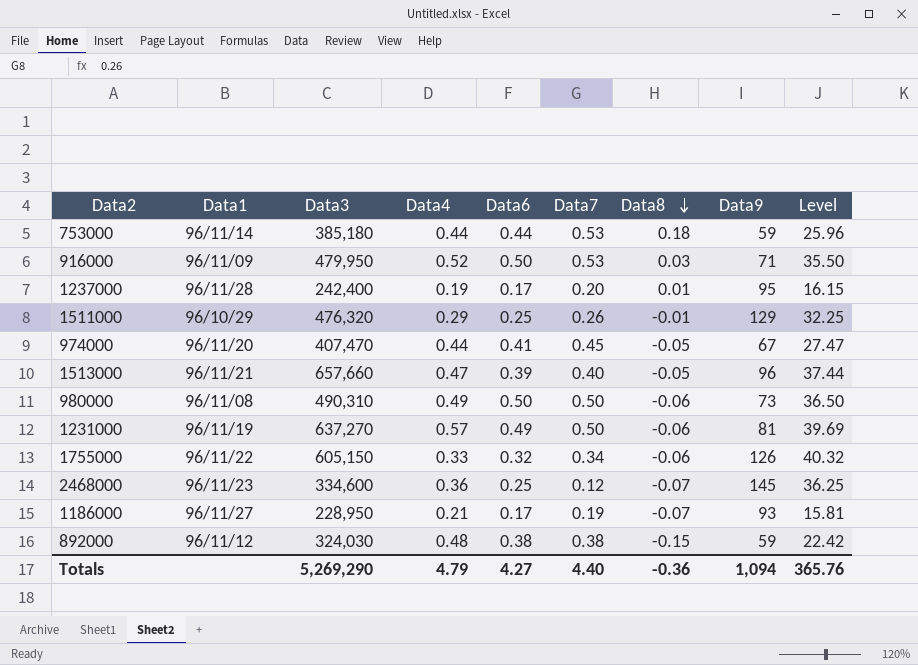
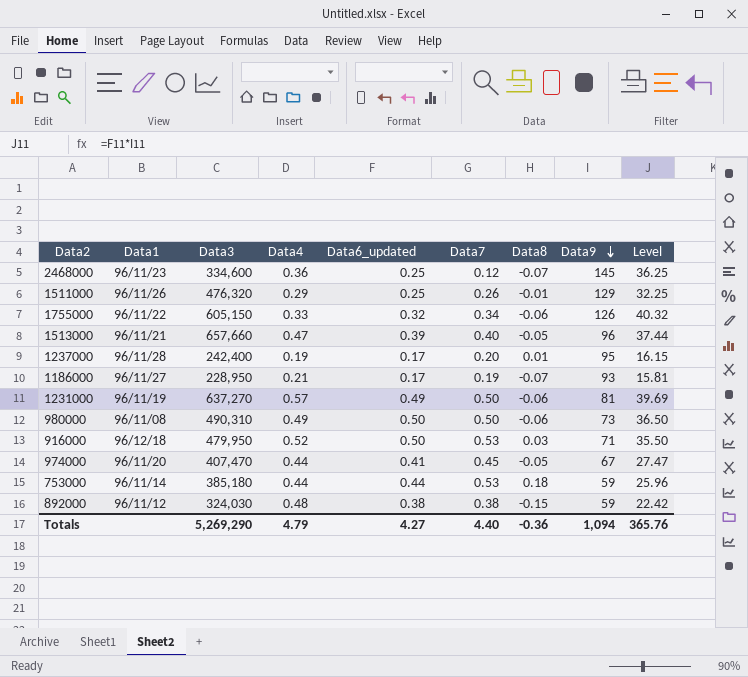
row order: Data8 descending -> Data9 descending
column name: Data6 -> Data6_updated
1511000 | Data1: 96/10/29 -> 96/11/26
916000 | Data1: 96/11/09 -> 96/12/18

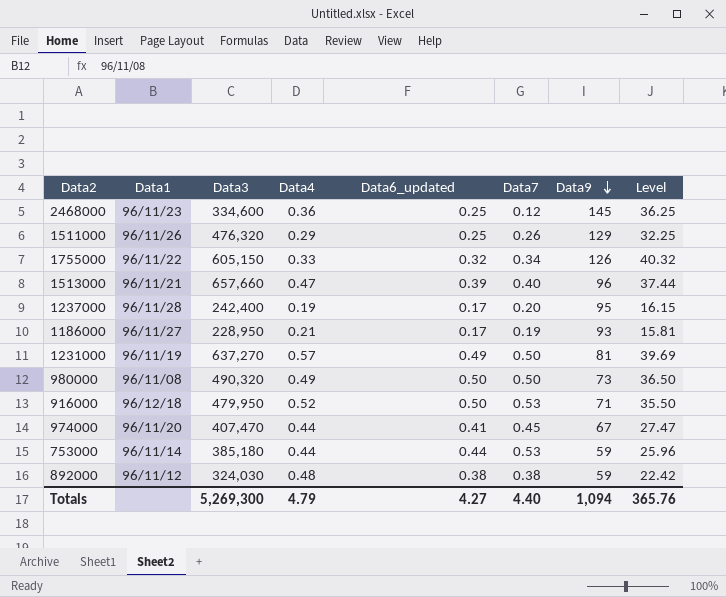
column Data8 | position: 7 -> none
980000 | Data3: 490,310 -> 490,320
Totals | Data3: 5,269,290 -> 5,269,300

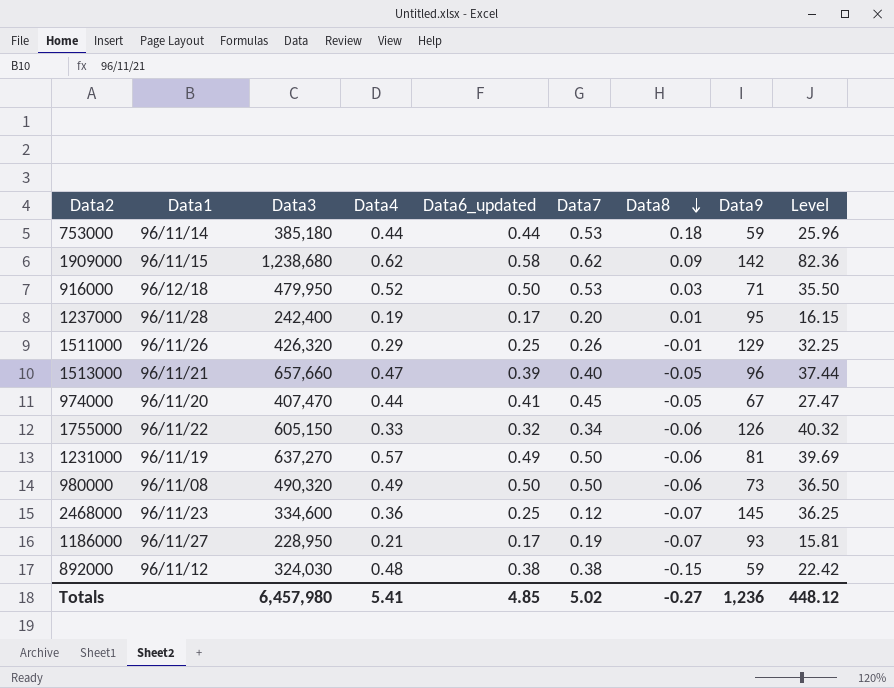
row order: Data9 descending -> Data8 descending
column Data8 | position: none -> 7
row 1909000: none -> 96/11/15 | 1,238,680 | 0.62 | 0.58 | 0.62 | 0.09 | 142 | 82.36
1511000 | Data3: 476,320 -> 426,320
Totals | Data3: 5,269,300 -> 6,457,980
Totals | Data4: 4.79 -> 5.41
Totals | Data6_updated: 4.27 -> 4.85
Totals | Data7: 4.40 -> 5.02
Totals | Data9: 1,094 -> 1,236
Totals | Level: 365.76 -> 448.12

